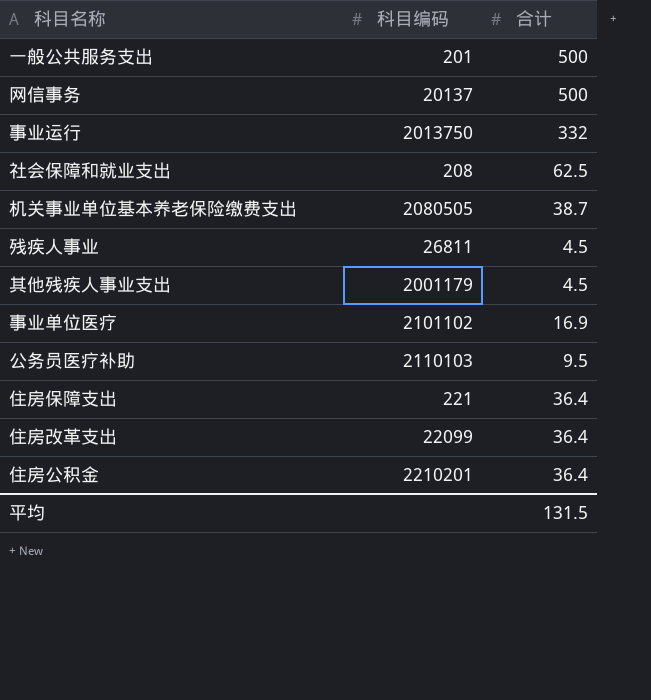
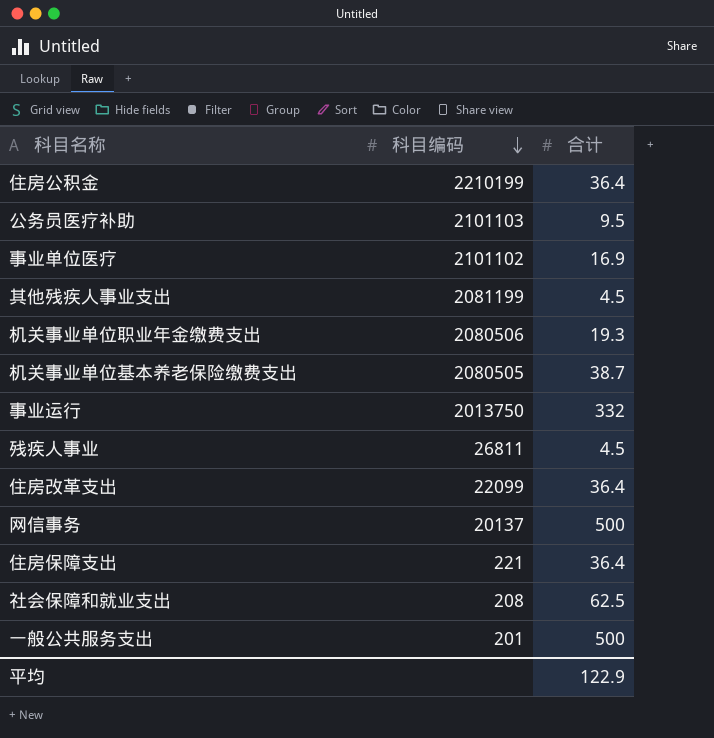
row order: none -> 科目编码 descending
住房公积金 | 科目编码: 2210201 -> 2210199
公务员医疗补助 | 科目编码: 2110103 -> 2101103
其他残疾人事业支出 | 科目编码: 2001179 -> 2081199
row 机关事业单位职业年金缴费支出: none -> 2080506 | 19.3
平均 | 合计: 131.5 -> 122.9

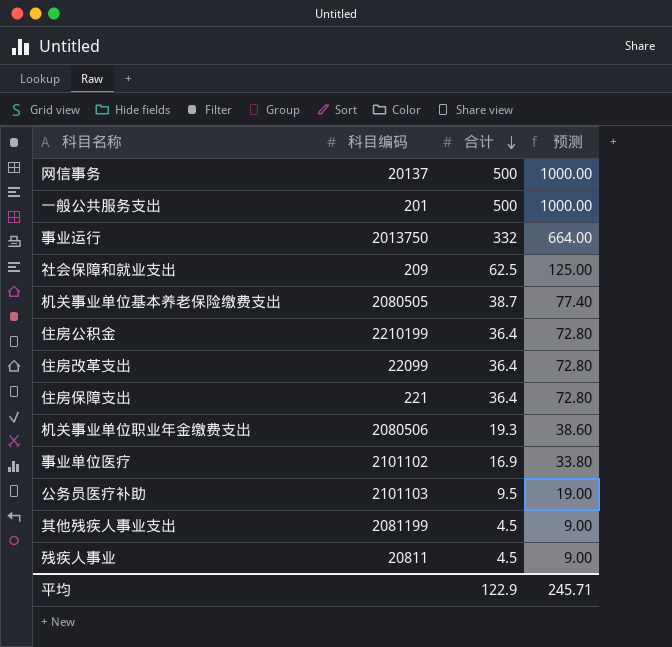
row order: 科目编码 descending -> 合计 descending
column 预测 | formula: none -> [合计] * 2
社会保障和就业支出 | 科目编码: 208 -> 209
残疾人事业 | 科目编码: 26811 -> 20811

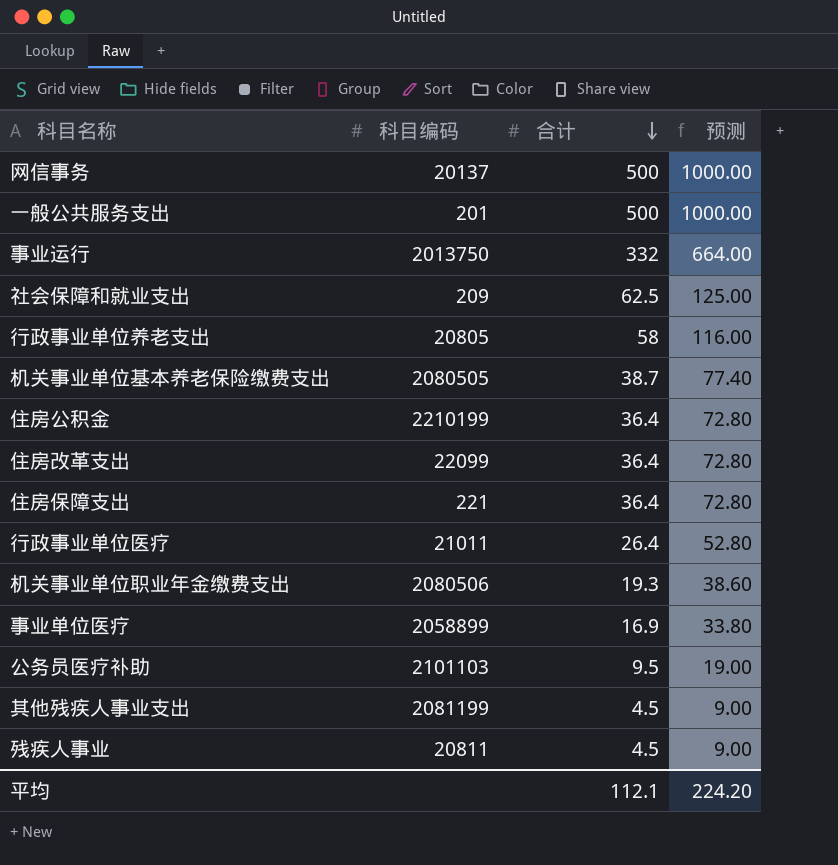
row 行政事业单位养老支出: none -> 20805 | 58 | 116.00
row 行政事业单位医疗: none -> 21011 | 26.4 | 52.80
事业单位医疗 | 科目编码: 2101102 -> 2058899
平均 | 合计: 122.9 -> 112.1
平均 | 预测: 245.71 -> 224.20

